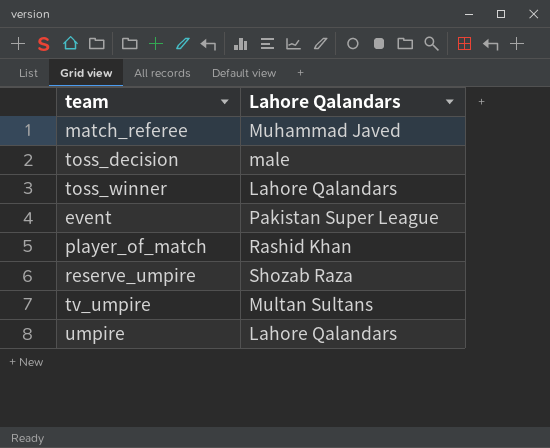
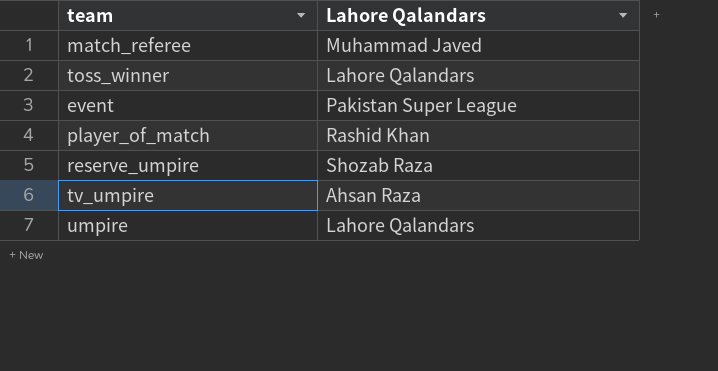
row toss_decision: male -> none
tv_umpire | Lahore Qalandars: Multan Sultans -> Ahsan Raza

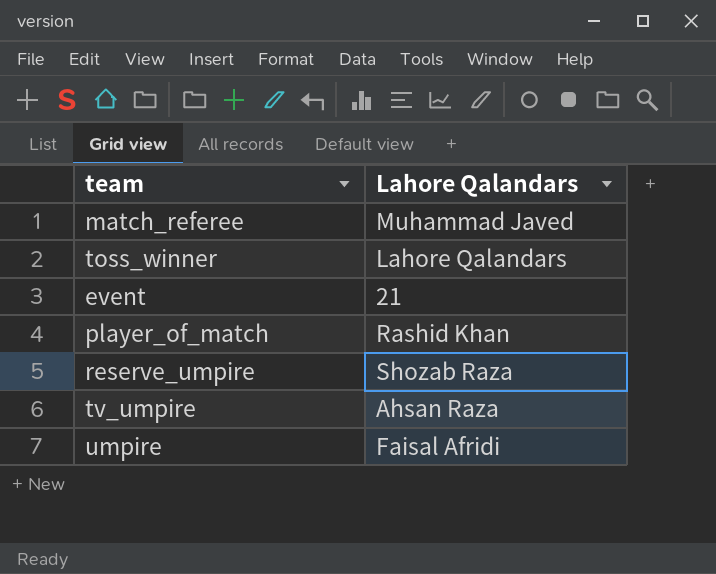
event | Lahore Qalandars: Pakistan Super League -> 21
umpire | Lahore Qalandars: Lahore Qalandars -> Faisal Afridi

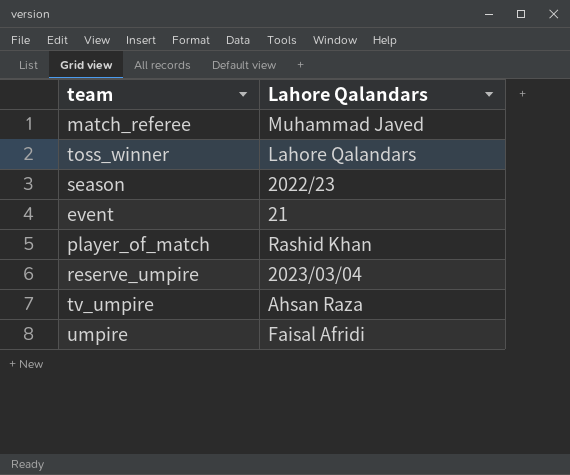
row season: none -> 2022/23
reserve_umpire | Lahore Qalandars: Shozab Raza -> 2023/03/04

